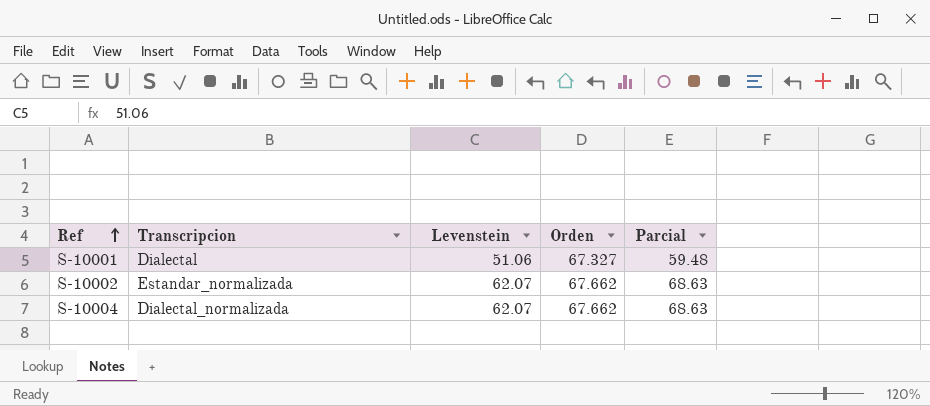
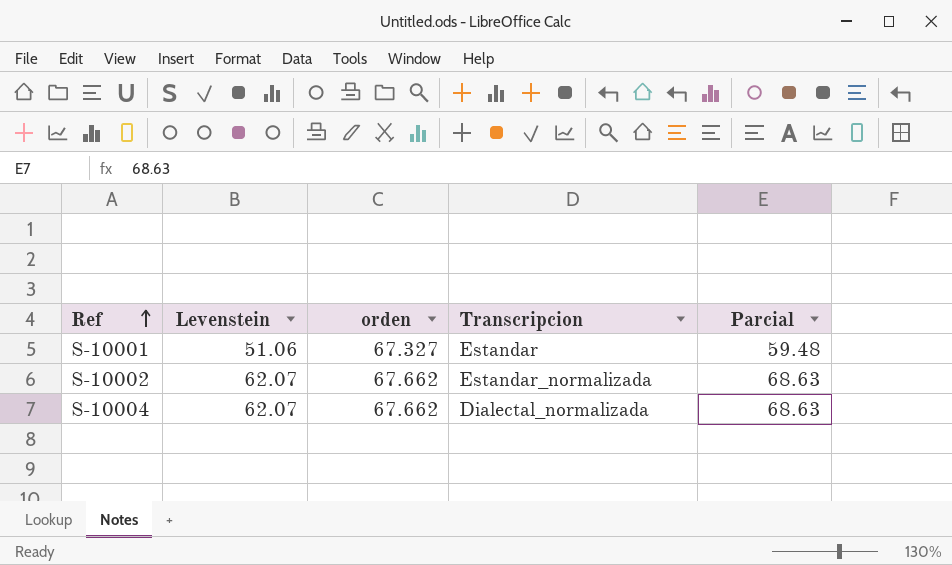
column name: Orden -> orden
column Transcripcion | position: 2 -> 4
S-10001 | Transcripcion: Dialectal -> Estandar

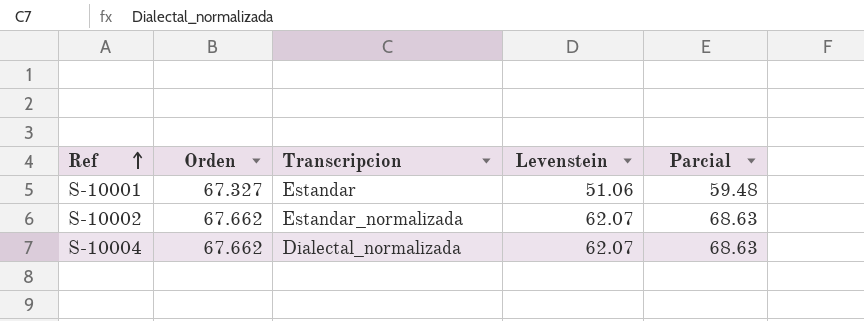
column name: orden -> Orden
column Levenstein | position: 2 -> 4

